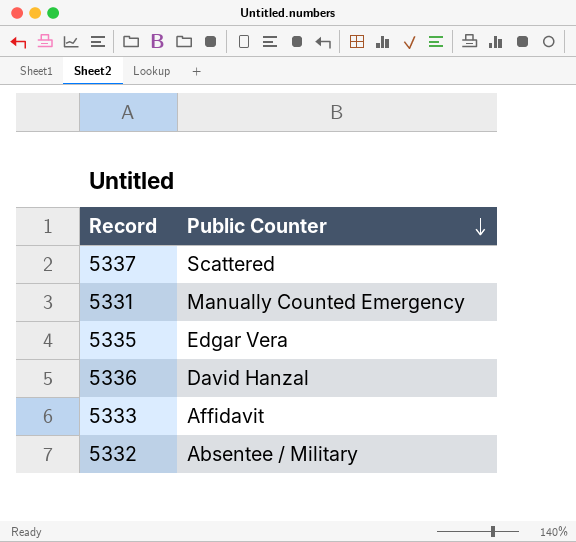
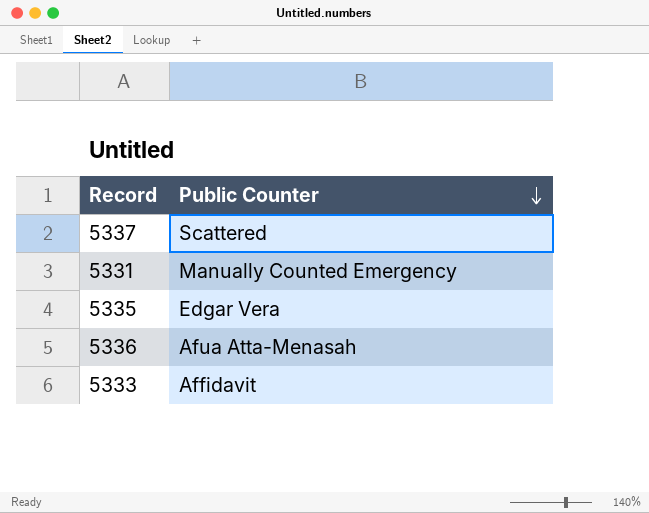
row 5332: Absentee / Military -> none
5336 | Public Counter: David Hanzal -> Afua Atta-Menasah

